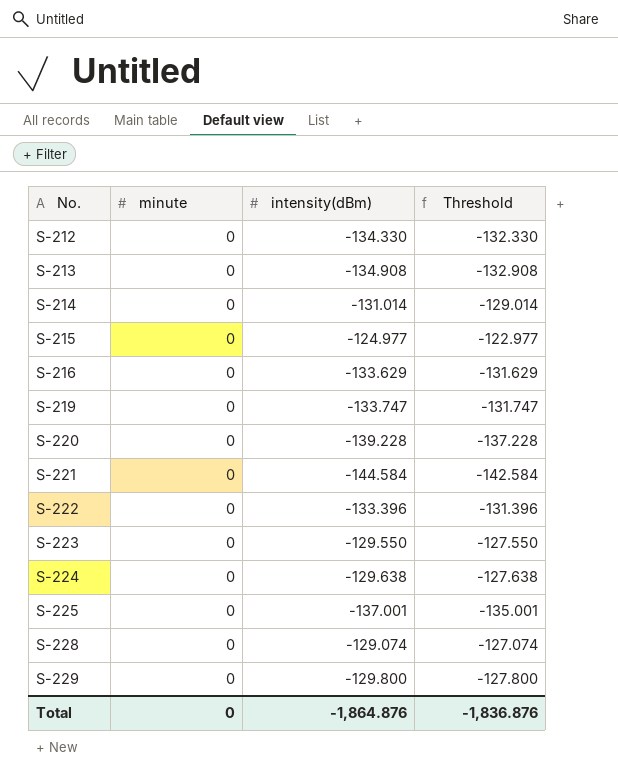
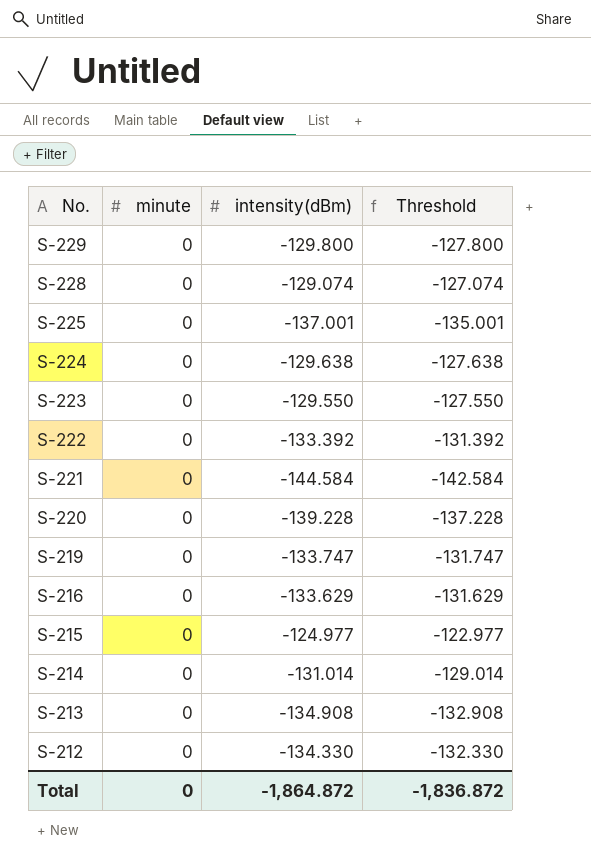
row order: No. ascending -> No. descending
S-222 | intensity(dBm): -133.396 -> -133.392
S-222 | Threshold: -131.396 -> -131.392
Total | intensity(dBm): -1,864.876 -> -1,864.872
Total | Threshold: -1,836.876 -> -1,836.872

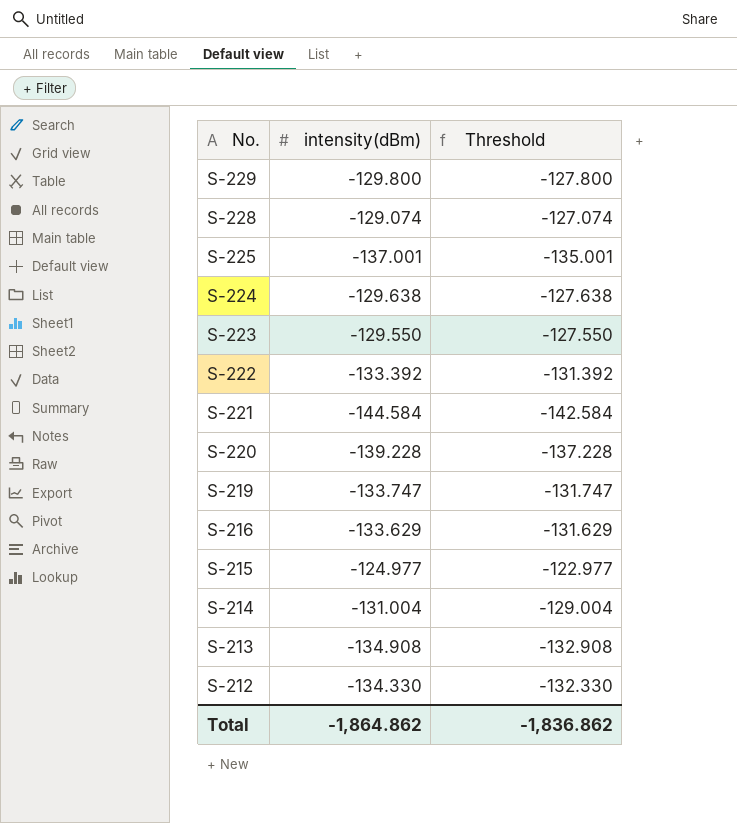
column minute | position: 2 -> none
S-214 | intensity(dBm): -131.014 -> -131.004
S-214 | Threshold: -129.014 -> -129.004
Total | intensity(dBm): -1,864.872 -> -1,864.862
Total | Threshold: -1,836.872 -> -1,836.862

